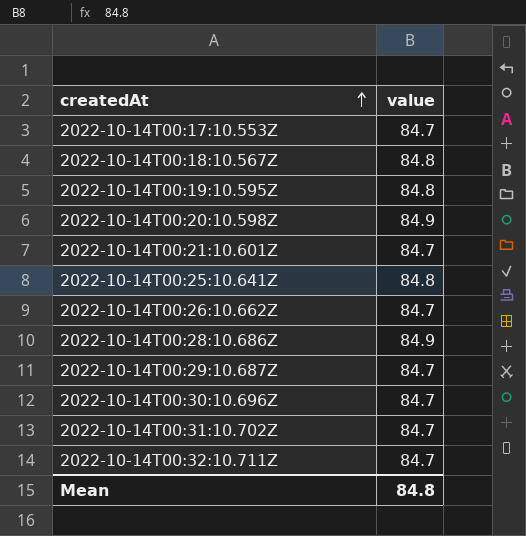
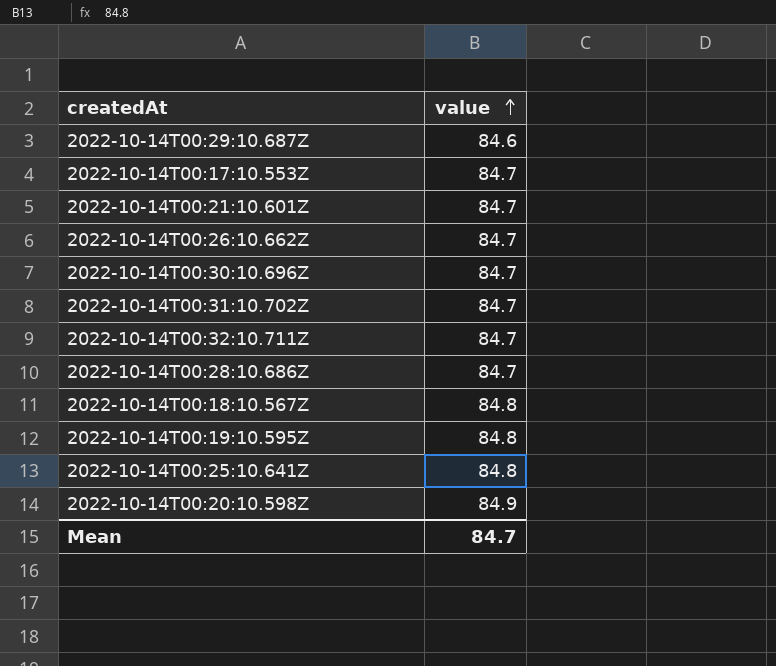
row order: createdAt ascending -> value ascending
2022-10-14T00:29:10.687Z | value: 84.7 -> 84.6
2022-10-14T00:28:10.686Z | value: 84.9 -> 84.7
Mean | value: 84.8 -> 84.7

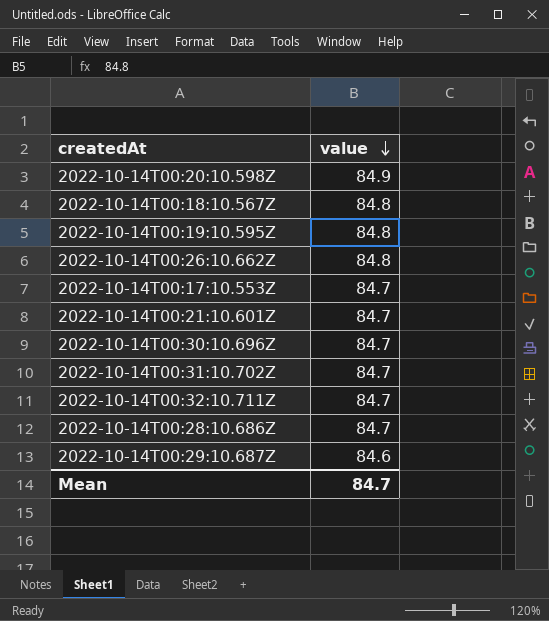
row order: value ascending -> value descending
row 2022-10-14T00:25:10.641Z: 84.8 -> none
2022-10-14T00:26:10.662Z | value: 84.7 -> 84.8

